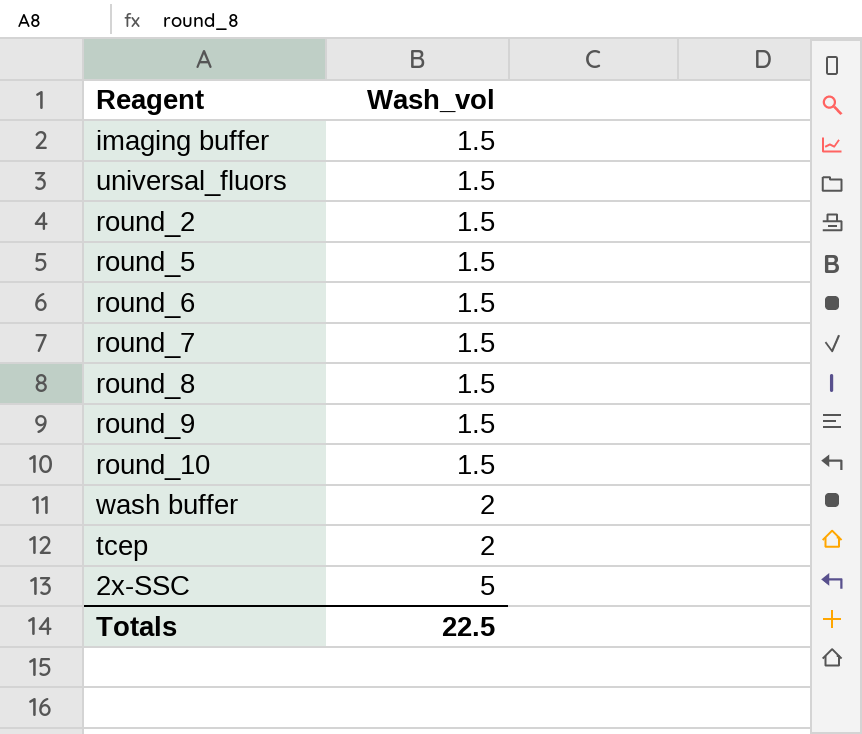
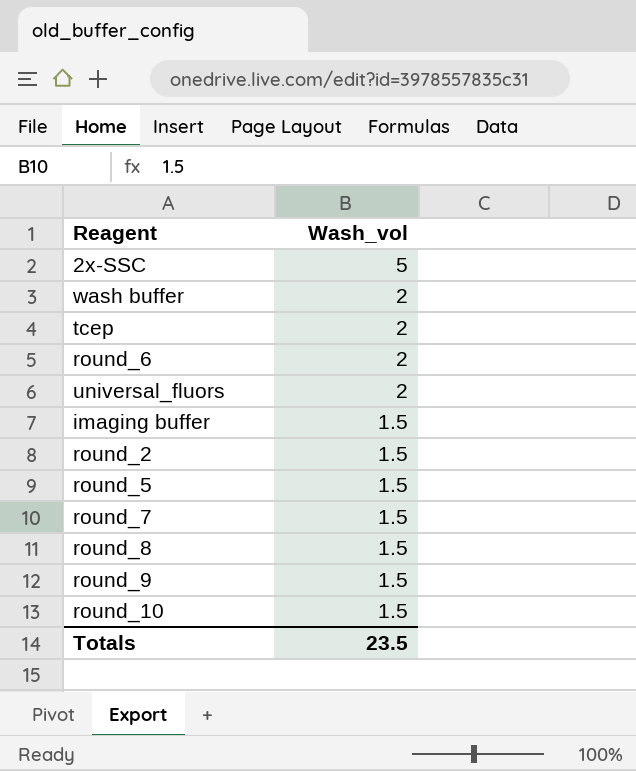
row order: Wash_vol ascending -> Wash_vol descending
round_6 | Wash_vol: 1.5 -> 2
universal_fluors | Wash_vol: 1.5 -> 2
Totals | Wash_vol: 22.5 -> 23.5

